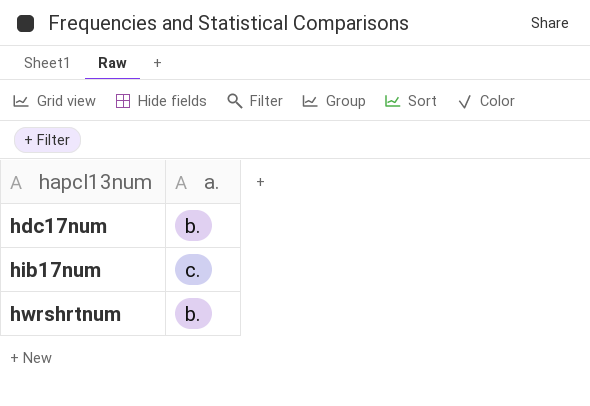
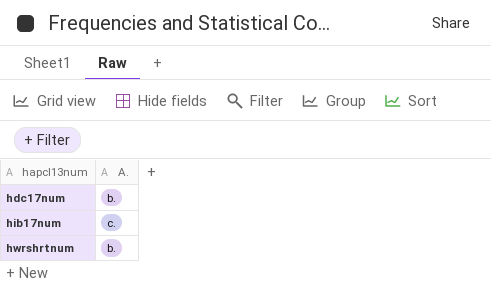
column name: a. -> A.

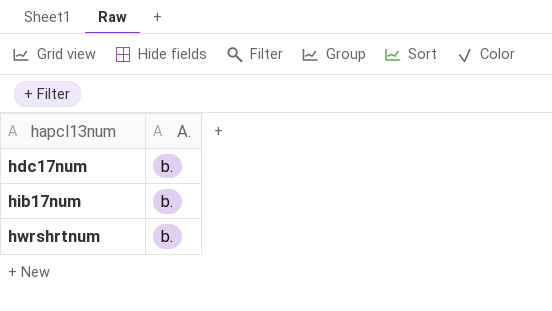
hib17num | A.: c. -> b.

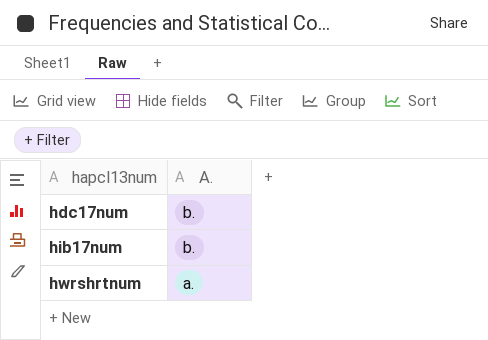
hwrshrtnum | A.: b. -> a.

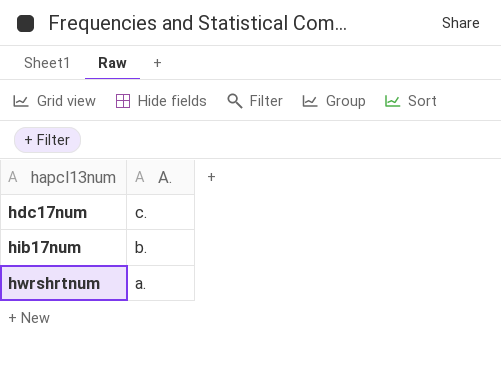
hdc17num | A.: b. -> c.

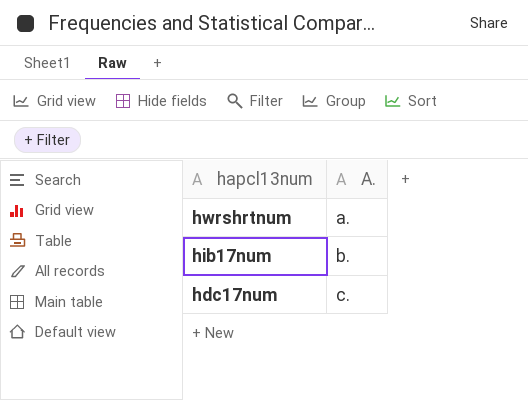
row order: hapcl13num ascending -> hapcl13num descending

